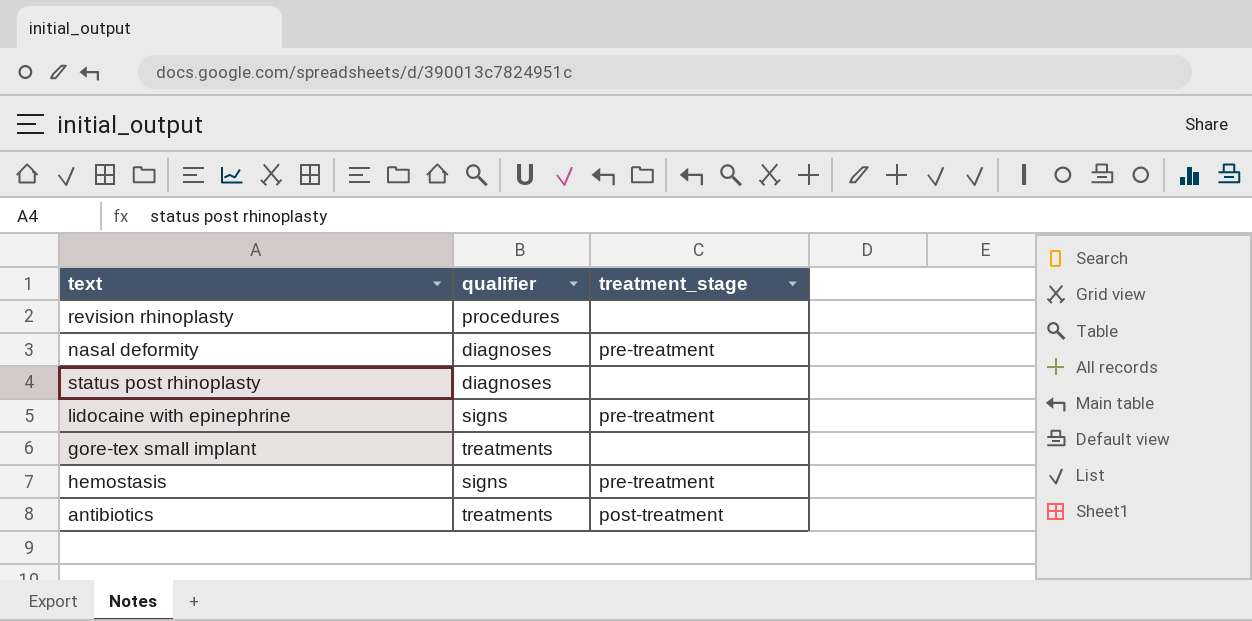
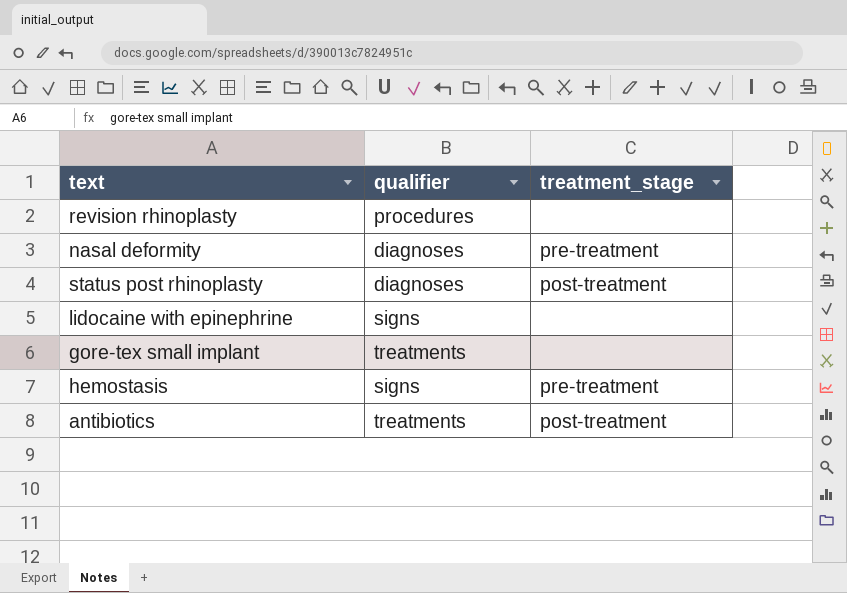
status post rhinoplasty | treatment_stage: none -> post-treatment
lidocaine with epinephrine | treatment_stage: pre-treatment -> none

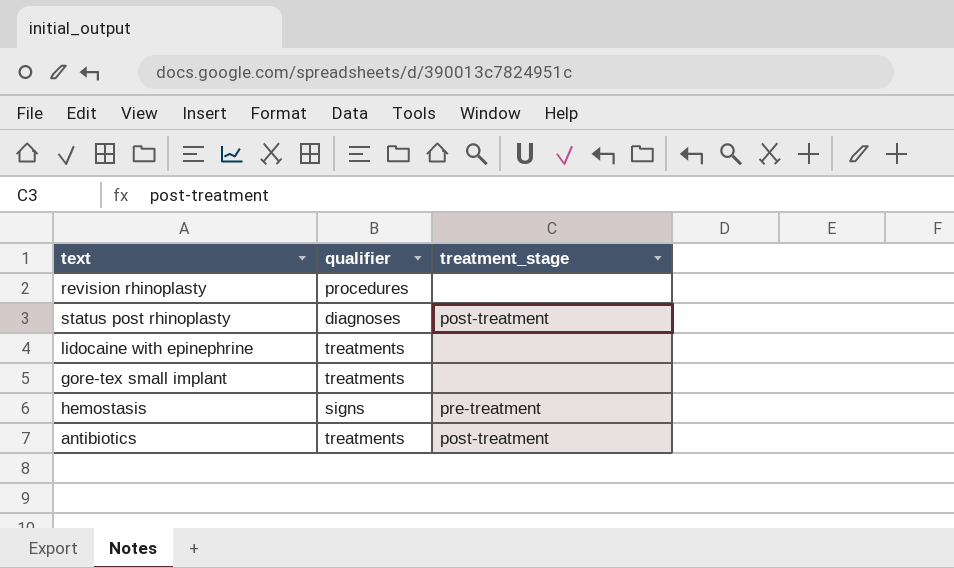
row nasal deformity: diagnoses | pre-treatment -> none
lidocaine with epinephrine | qualifier: signs -> treatments

